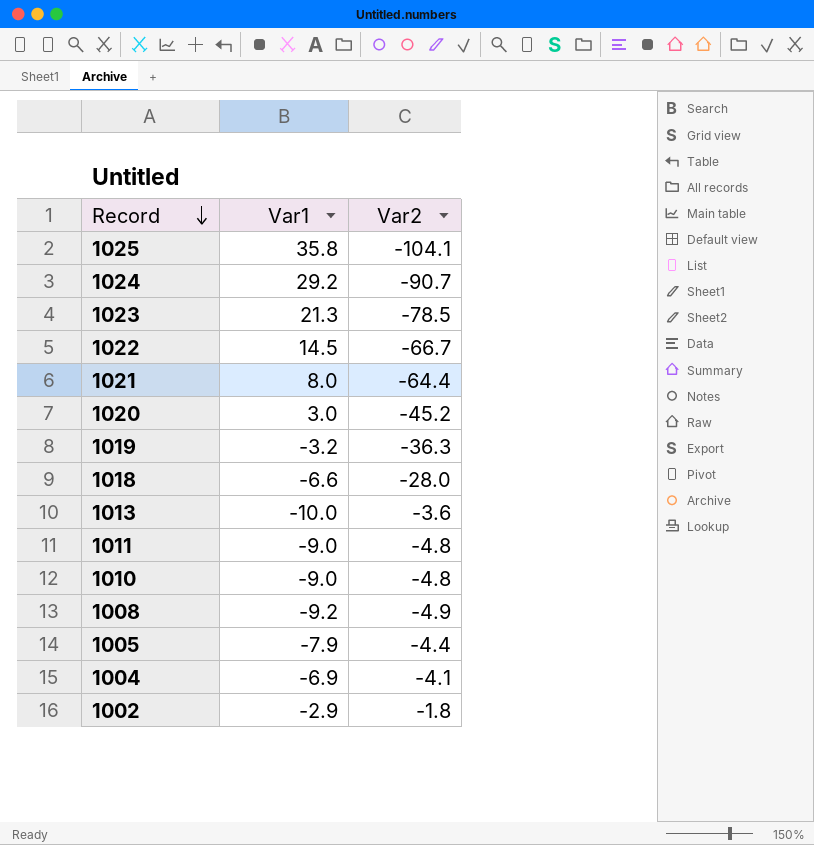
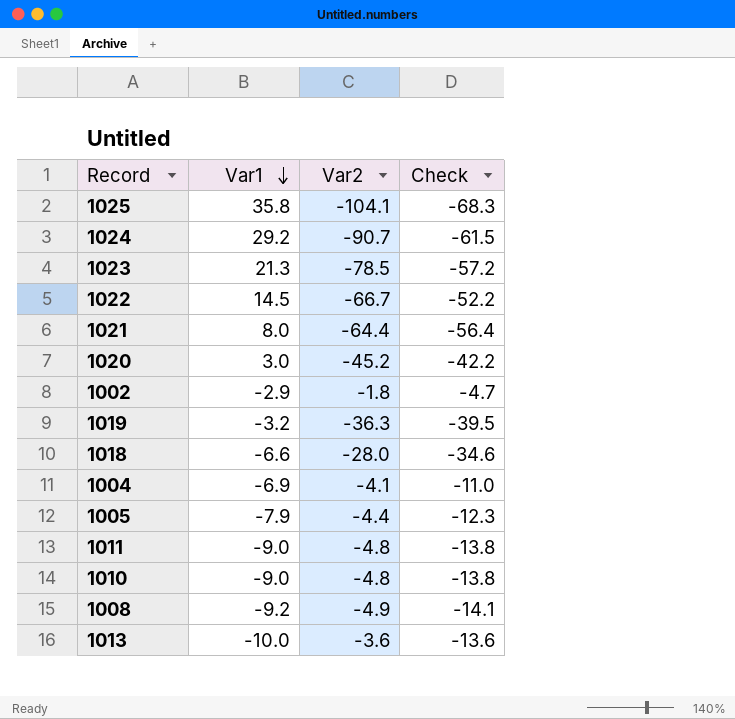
row order: Record descending -> Var1 descending
column Check | formula: none -> [Var1] + [Var2]

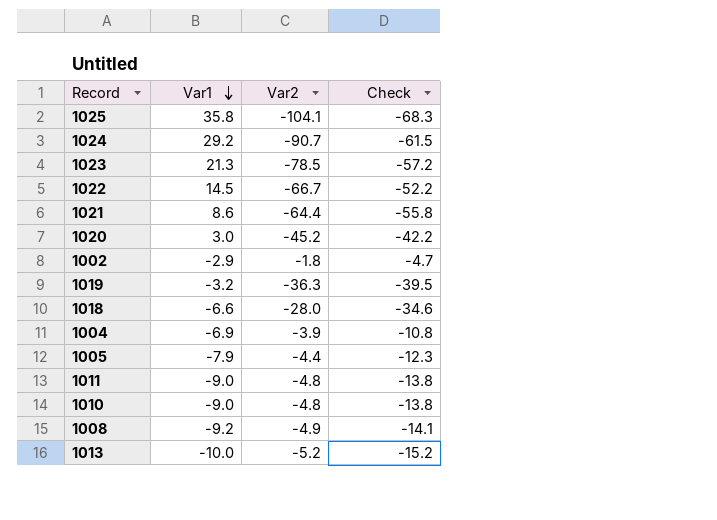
1021 | Var1: 8.0 -> 8.6
1021 | Check: -56.4 -> -55.8
1004 | Var2: -4.1 -> -3.9
1004 | Check: -11.0 -> -10.8
1013 | Var2: -3.6 -> -5.2
1013 | Check: -13.6 -> -15.2

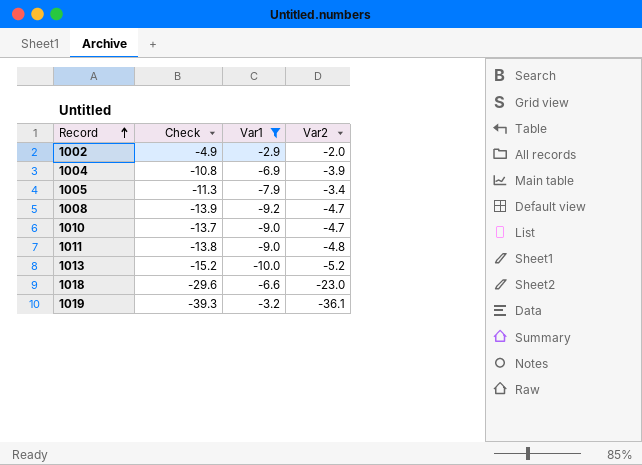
filter: none -> Var1 <= -2.9
row order: Var1 descending -> Record ascending
column Check | position: 4 -> 2
1002 | Check: -4.7 -> -4.9
1002 | Var2: -1.8 -> -2.0
1005 | Check: -12.3 -> -11.3
1005 | Var2: -4.4 -> -3.4
1008 | Check: -14.1 -> -13.9
1008 | Var2: -4.9 -> -4.7
1010 | Check: -13.8 -> -13.7
1010 | Var2: -4.8 -> -4.7
1018 | Check: -34.6 -> -29.6
1018 | Var2: -28.0 -> -23.0
1019 | Check: -39.5 -> -39.3
1019 | Var2: -36.3 -> -36.1

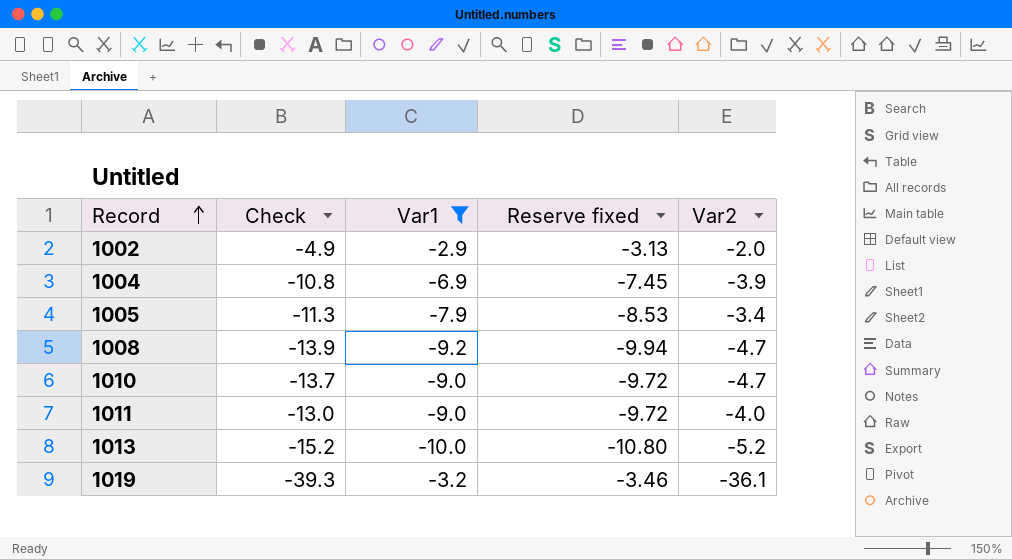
column Reserve fixed | formula: none -> [Var1] * 1.08
row 1018: -29.6 | -6.6 | -23.0 -> none
1011 | Check: -13.8 -> -13.0
1011 | Var2: -4.8 -> -4.0

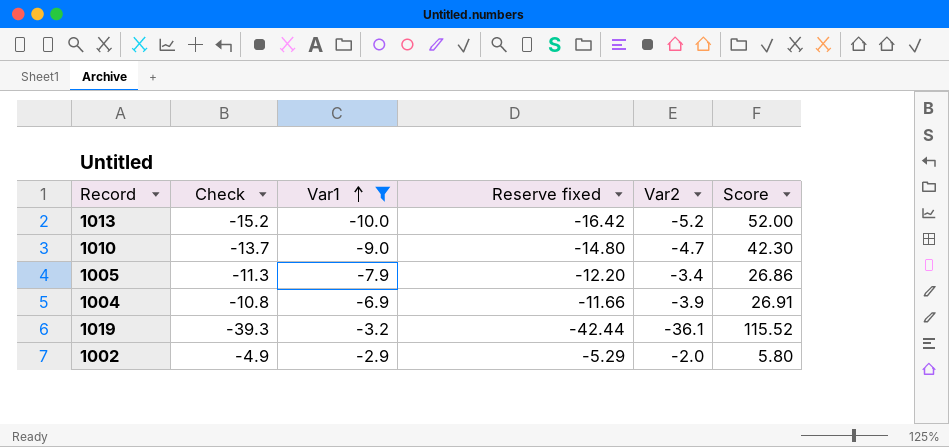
row order: Record ascending -> Var1 ascending
column Reserve fixed | formula: [Var1] * 1.08 -> [Check] * 1.08
column Score | formula: none -> [Var1] * [Var2]
row 1008: -13.9 | -9.2 | -9.94 | -4.7 -> none
row 1011: -13.0 | -9.0 | -9.72 | -4.0 -> none

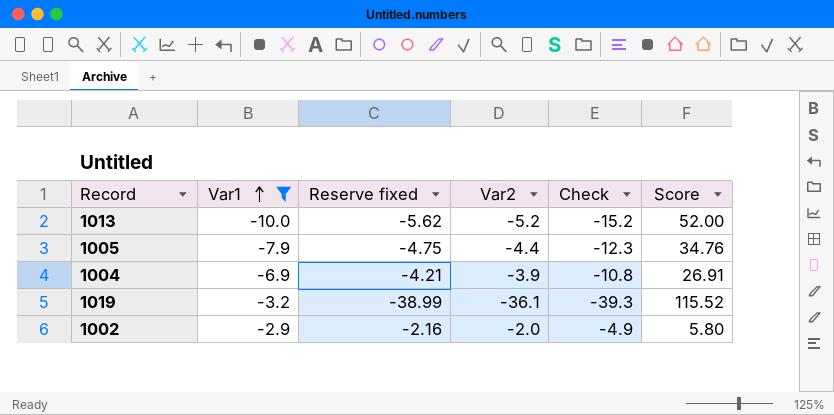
column Reserve fixed | formula: [Check] * 1.08 -> [Var2] * 1.08
column Check | position: 2 -> 5
row 1010: -13.7 | -9.0 | -14.80 | -4.7 | 42.30 -> none
1005 | Var2: -3.4 -> -4.4
1005 | Check: -11.3 -> -12.3
1005 | Score: 26.86 -> 34.76

